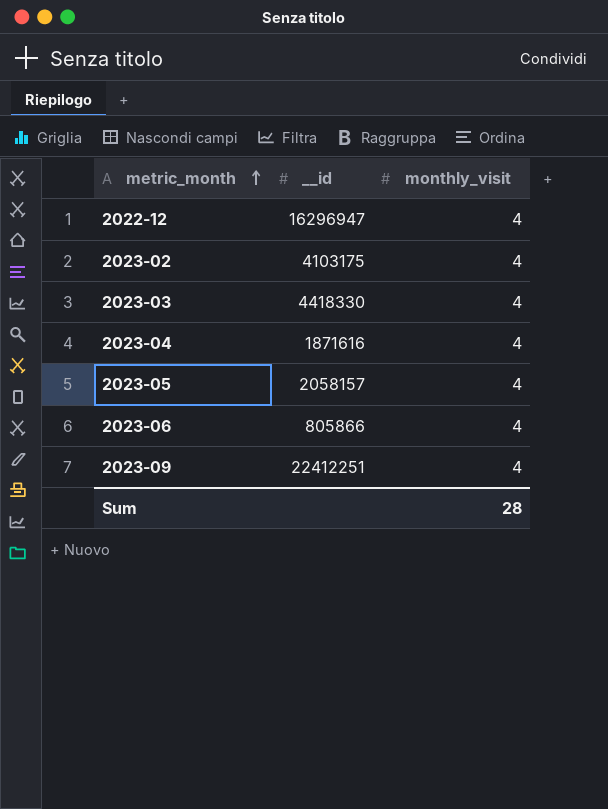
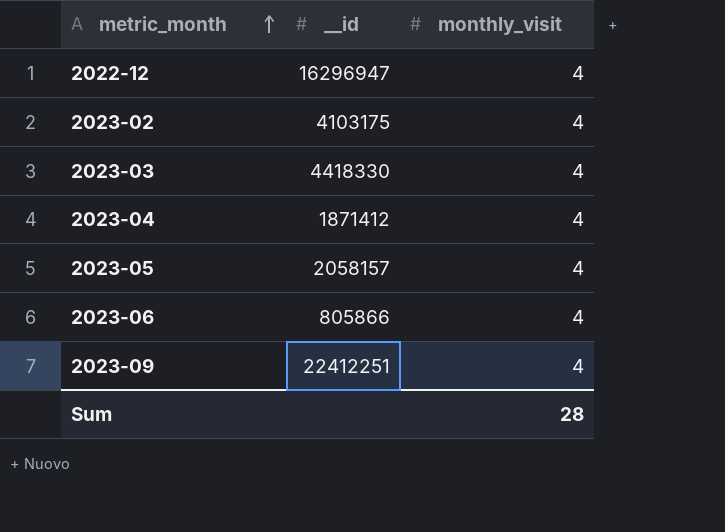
2023-04 | __id: 1871616 -> 1871412

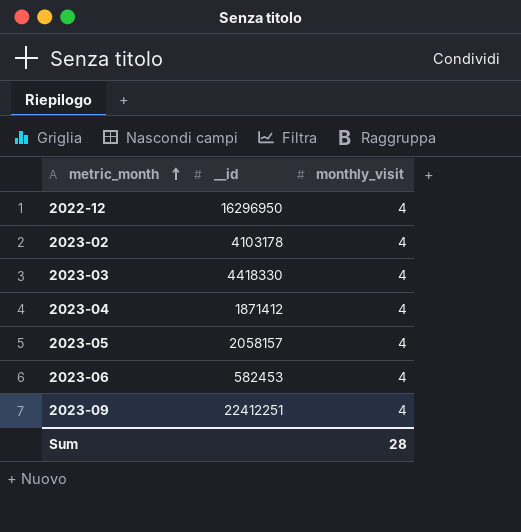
2022-12 | __id: 16296947 -> 16296950
2023-02 | __id: 4103175 -> 4103178
2023-06 | __id: 805866 -> 582453

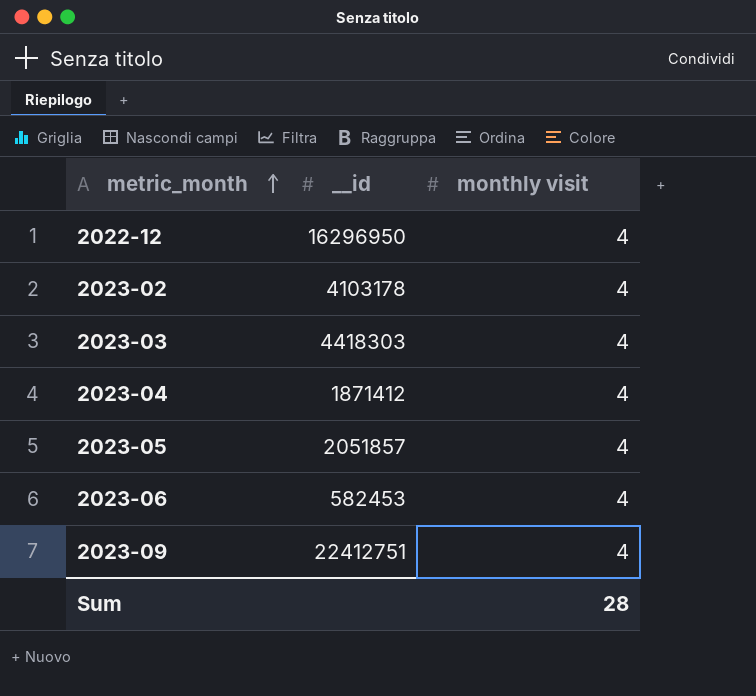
column name: monthly_visit -> monthly visit
2023-03 | __id: 4418330 -> 4418303
2023-05 | __id: 2058157 -> 2051857
2023-09 | __id: 22412251 -> 22412751

